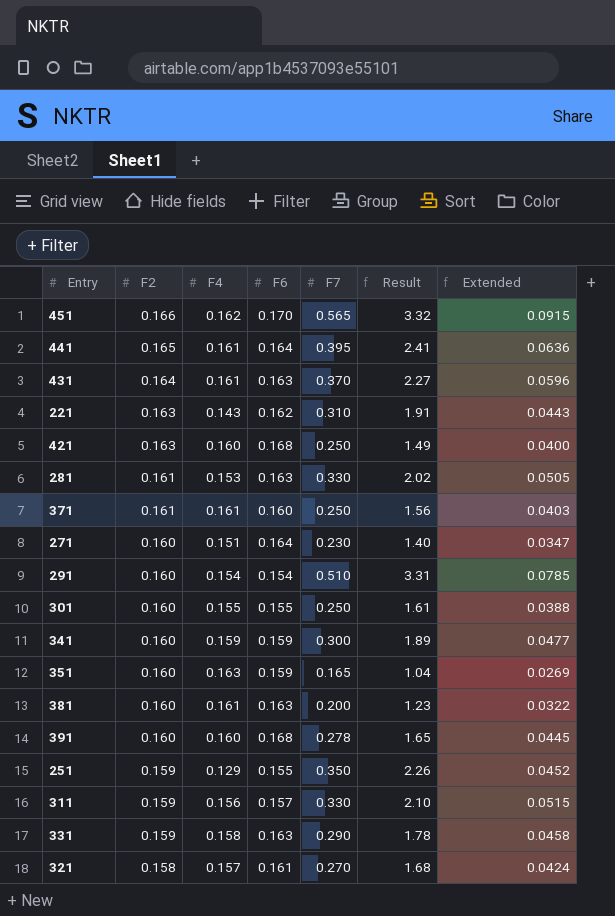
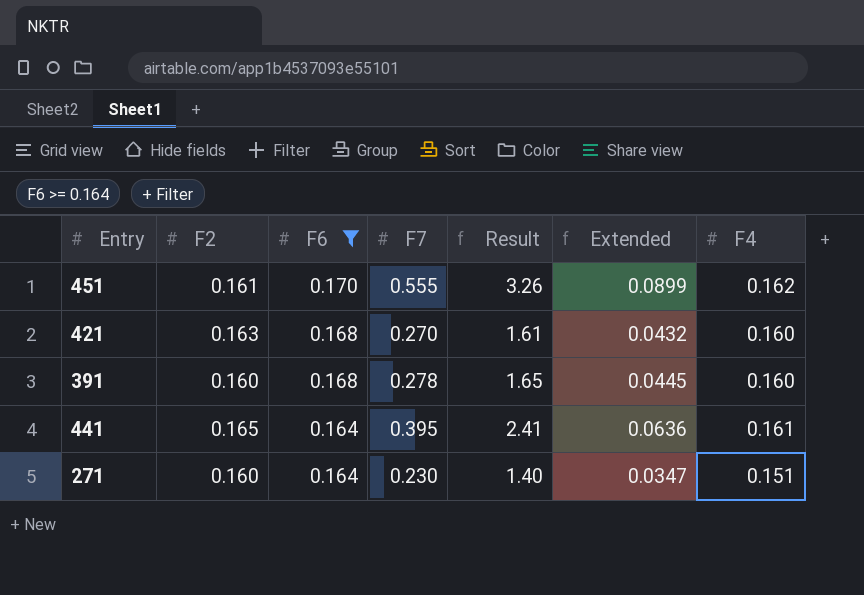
filter: none -> F6 >= 0.164
row order: F2 descending -> F6 descending
column F4 | position: 3 -> 7
451 | F2: 0.166 -> 0.161
451 | F7: 0.565 -> 0.555
451 | Result: 3.32 -> 3.26
451 | Extended: 0.0915 -> 0.0899
421 | F7: 0.250 -> 0.270
421 | Result: 1.49 -> 1.61
421 | Extended: 0.0400 -> 0.0432

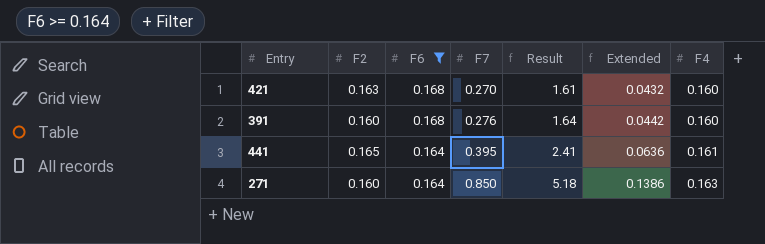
row 451: 0.161 | 0.170 | 0.555 | 3.26 | 0.0899 | 0.162 -> none
391 | F7: 0.278 -> 0.276
391 | Result: 1.65 -> 1.64
391 | Extended: 0.0445 -> 0.0442
271 | F7: 0.230 -> 0.850
271 | Result: 1.40 -> 5.18
271 | Extended: 0.0347 -> 0.1386
271 | F4: 0.151 -> 0.163

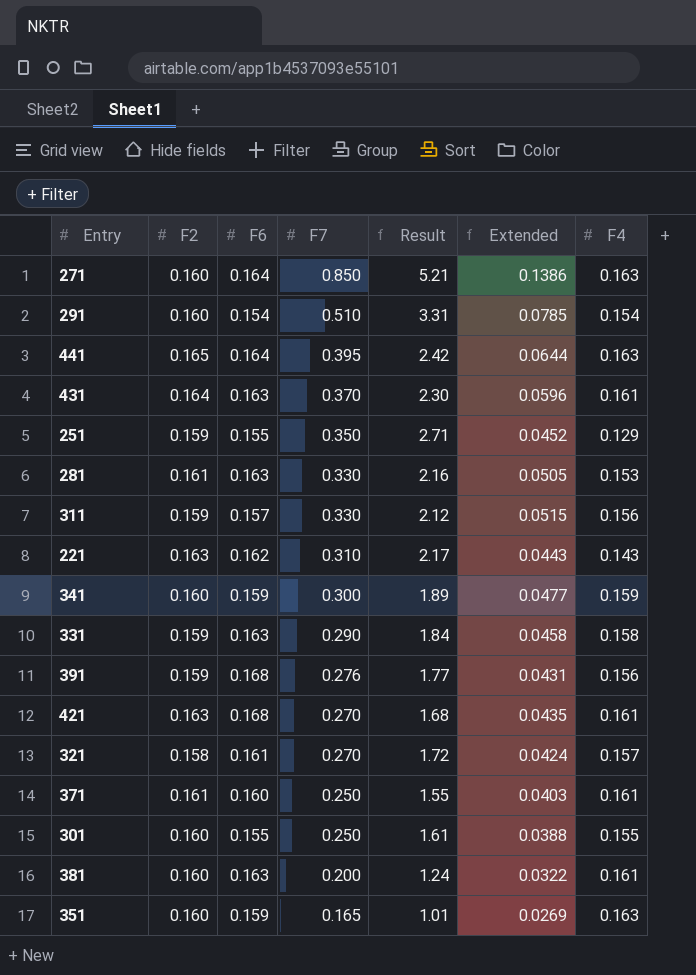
filter: F6 >= 0.164 -> none
row order: F6 descending -> F7 descending
column Result | formula: [F7] / [F6] -> [F7] / [F4]
441 | Extended: 0.0636 -> 0.0644
441 | F4: 0.161 -> 0.163
391 | F2: 0.160 -> 0.159
391 | Extended: 0.0442 -> 0.0431
391 | F4: 0.160 -> 0.156
421 | Extended: 0.0432 -> 0.0435
421 | F4: 0.160 -> 0.161

